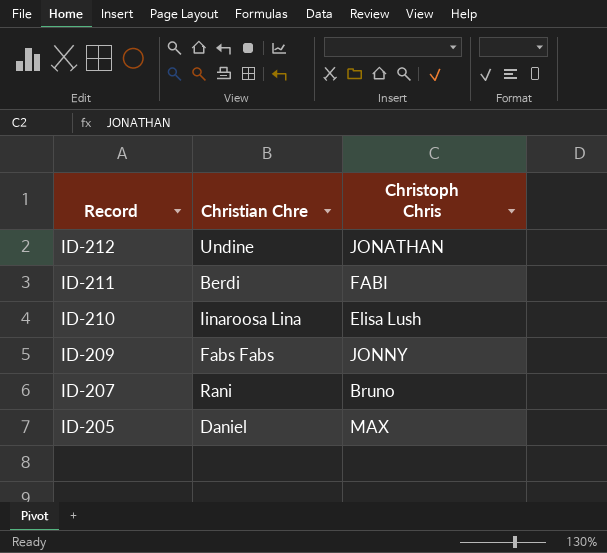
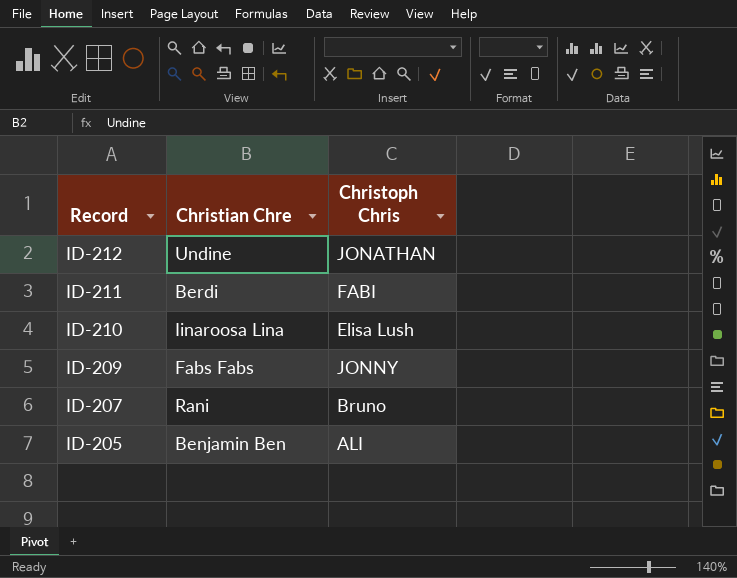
ID-205 | Christian Chre: Daniel -> Benjamin Ben
ID-205 | Christoph Chris: MAX -> ALI

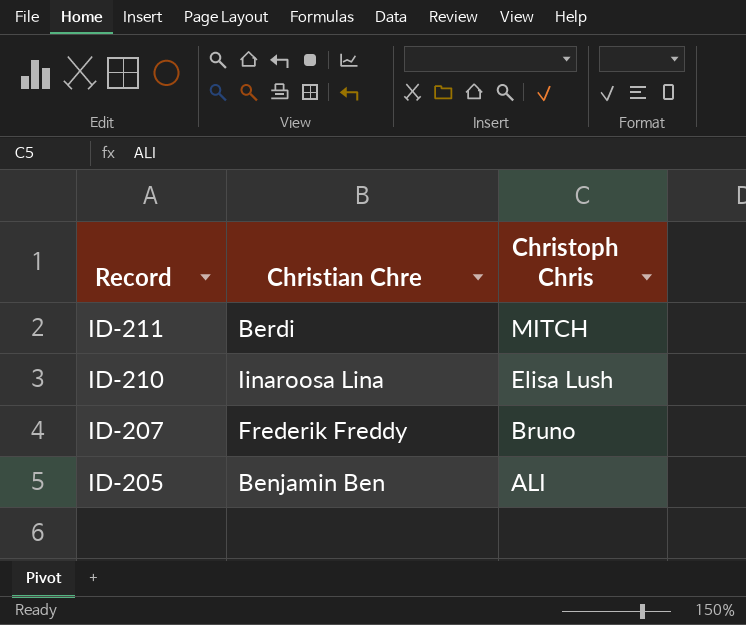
row ID-212: Undine | JONATHAN -> none
row ID-209: Fabs Fabs | JONNY -> none
ID-211 | Christoph Chris: FABI -> MITCH
ID-207 | Christian Chre: Rani -> Frederik Freddy

